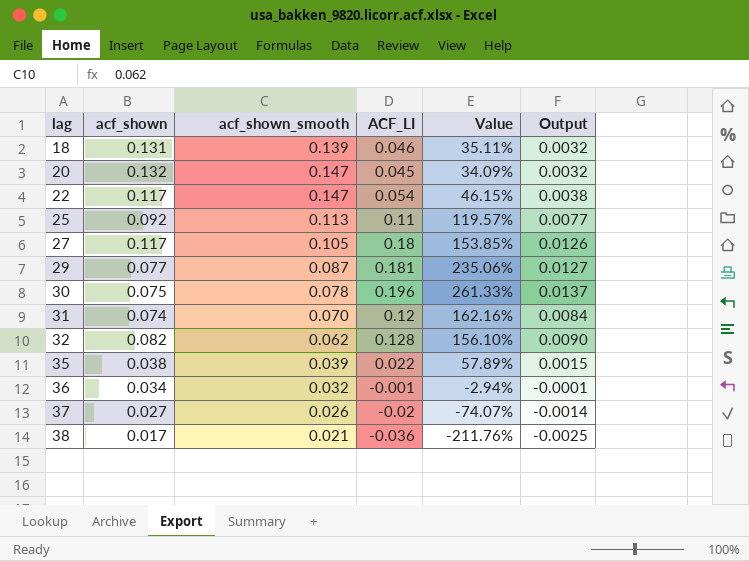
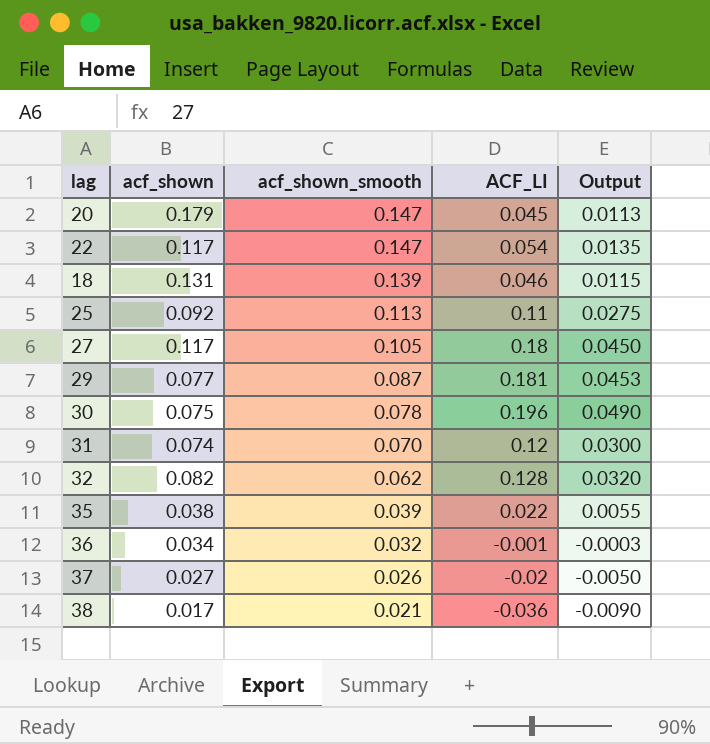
row order: lag ascending -> acf_shown_smooth descending
column Value | formula: [ACF_LI] / [acf_shown] -> none
column Output | formula: [ACF_LI] * 0.07 -> [ACF_LI] * 0.25
20 | acf_shown: 0.132 -> 0.179

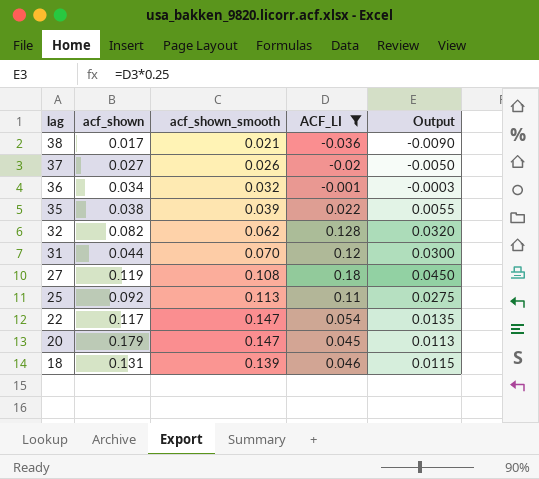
filter: none -> ACF_LI <= 0.18
row order: acf_shown_smooth descending -> lag descending
31 | acf_shown: 0.074 -> 0.044
27 | acf_shown: 0.117 -> 0.119
27 | acf_shown_smooth: 0.105 -> 0.108

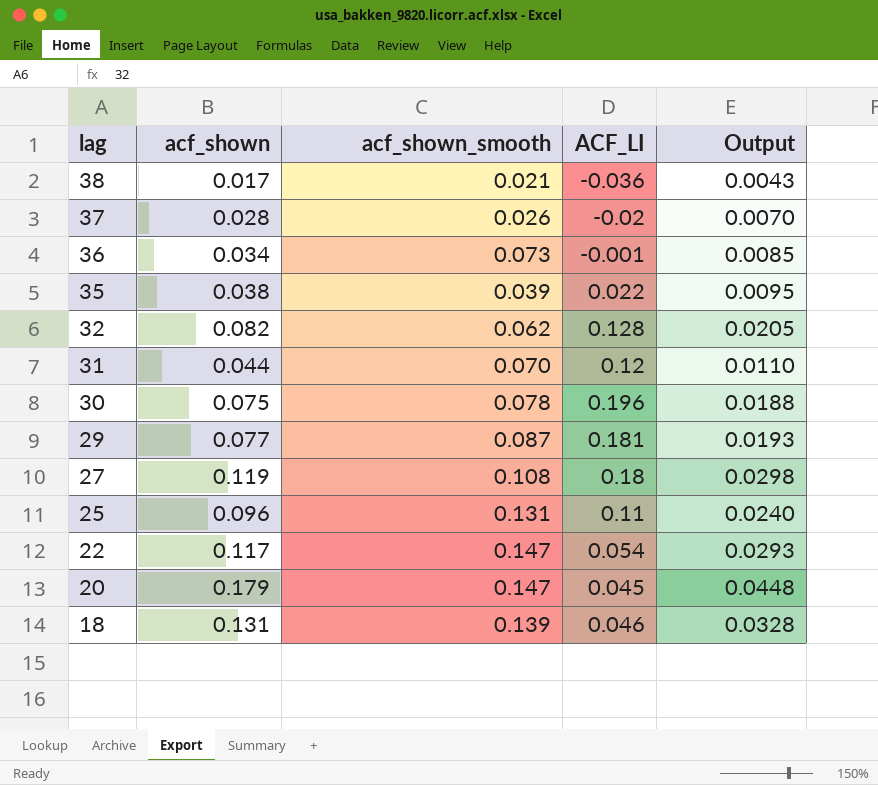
filter: ACF_LI <= 0.18 -> none
column Output | formula: [ACF_LI] * 0.25 -> [acf_shown] * 0.25
37 | acf_shown: 0.027 -> 0.028
36 | acf_shown_smooth: 0.032 -> 0.073
25 | acf_shown: 0.092 -> 0.096
25 | acf_shown_smooth: 0.113 -> 0.131

